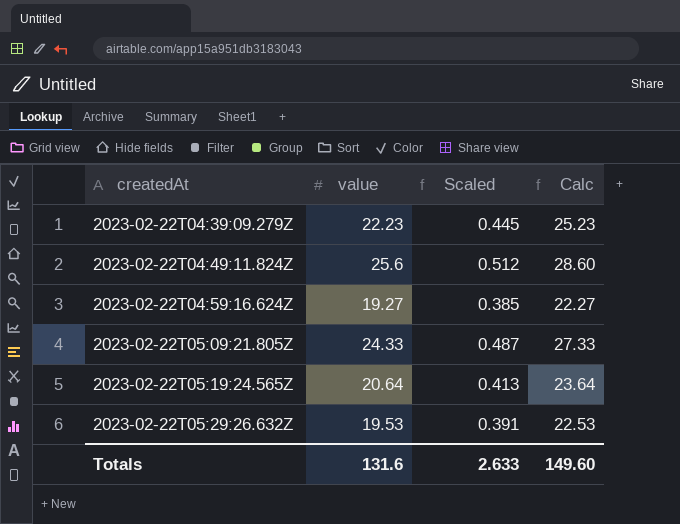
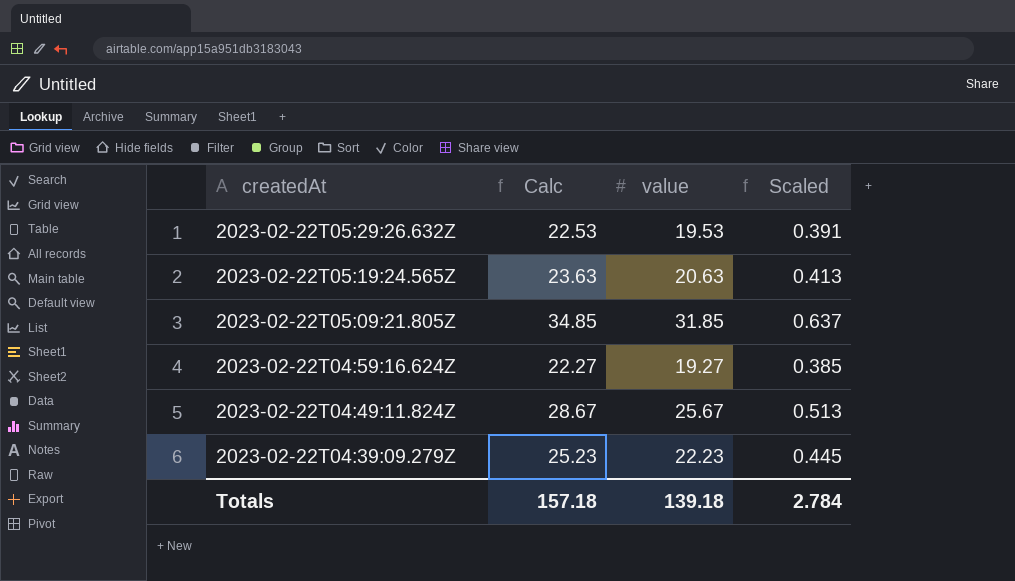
row order: createdAt ascending -> createdAt descending
column Calc | position: 4 -> 2
2023-02-22T05:19:24.565Z | Calc: 23.64 -> 23.63
2023-02-22T05:19:24.565Z | value: 20.64 -> 20.63
2023-02-22T05:09:21.805Z | Calc: 27.33 -> 34.85
2023-02-22T05:09:21.805Z | value: 24.33 -> 31.85
2023-02-22T05:09:21.805Z | Scaled: 0.487 -> 0.637
2023-02-22T04:49:11.824Z | Calc: 28.60 -> 28.67
2023-02-22T04:49:11.824Z | value: 25.6 -> 25.67
2023-02-22T04:49:11.824Z | Scaled: 0.512 -> 0.513
Totals | Calc: 149.60 -> 157.18
Totals | value: 131.6 -> 139.18
Totals | Scaled: 2.633 -> 2.784

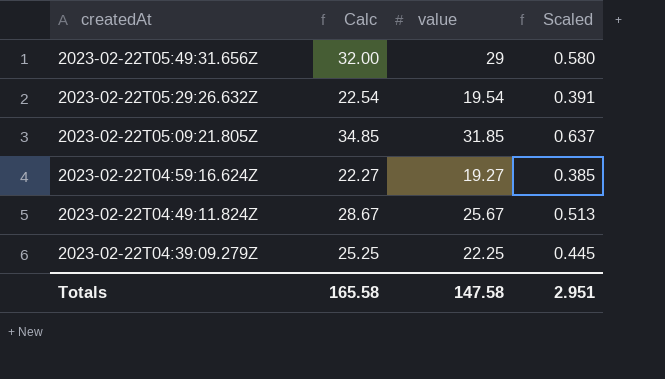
row 2023-02-22T05:19:24.565Z: 23.63 | 20.63 | 0.413 -> none
row 2023-02-22T05:49:31.656Z: none -> 32.00 | 29 | 0.580
2023-02-22T05:29:26.632Z | Calc: 22.53 -> 22.54
2023-02-22T05:29:26.632Z | value: 19.53 -> 19.54
2023-02-22T04:39:09.279Z | Calc: 25.23 -> 25.25
2023-02-22T04:39:09.279Z | value: 22.23 -> 22.25
Totals | Calc: 157.18 -> 165.58
Totals | value: 139.18 -> 147.58
Totals | Scaled: 2.784 -> 2.951

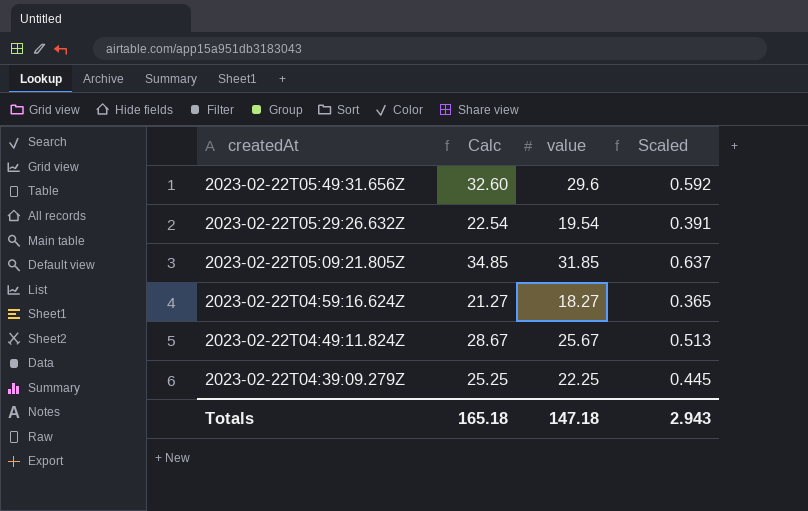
2023-02-22T05:49:31.656Z | Calc: 32.00 -> 32.60
2023-02-22T05:49:31.656Z | value: 29 -> 29.6
2023-02-22T05:49:31.656Z | Scaled: 0.580 -> 0.592
2023-02-22T04:59:16.624Z | Calc: 22.27 -> 21.27
2023-02-22T04:59:16.624Z | value: 19.27 -> 18.27
2023-02-22T04:59:16.624Z | Scaled: 0.385 -> 0.365
Totals | Calc: 165.58 -> 165.18
Totals | value: 147.58 -> 147.18
Totals | Scaled: 2.951 -> 2.943

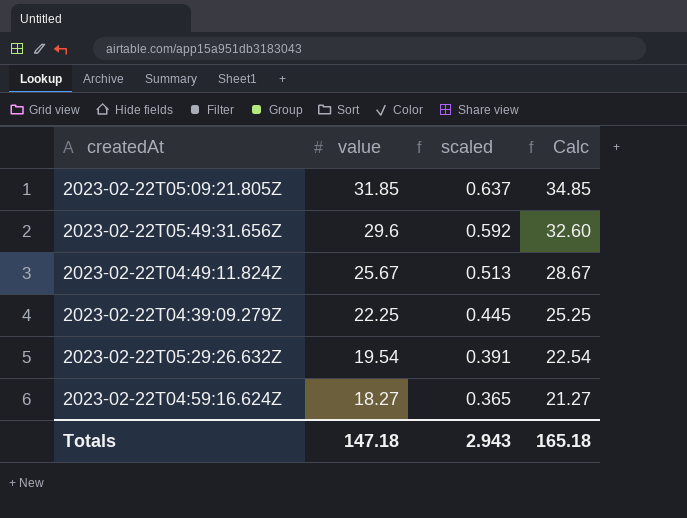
row order: createdAt descending -> value descending
column name: Scaled -> scaled
column Calc | position: 2 -> 4

